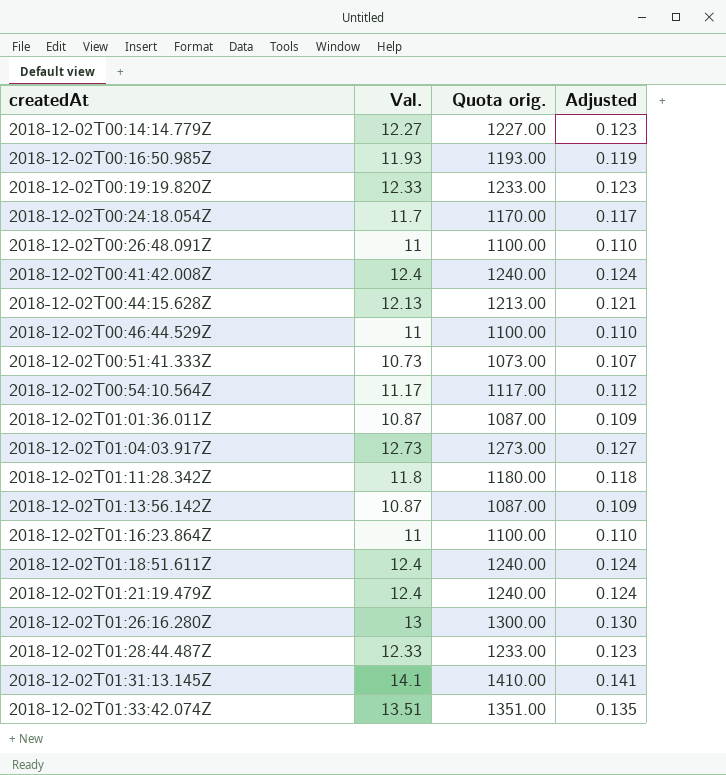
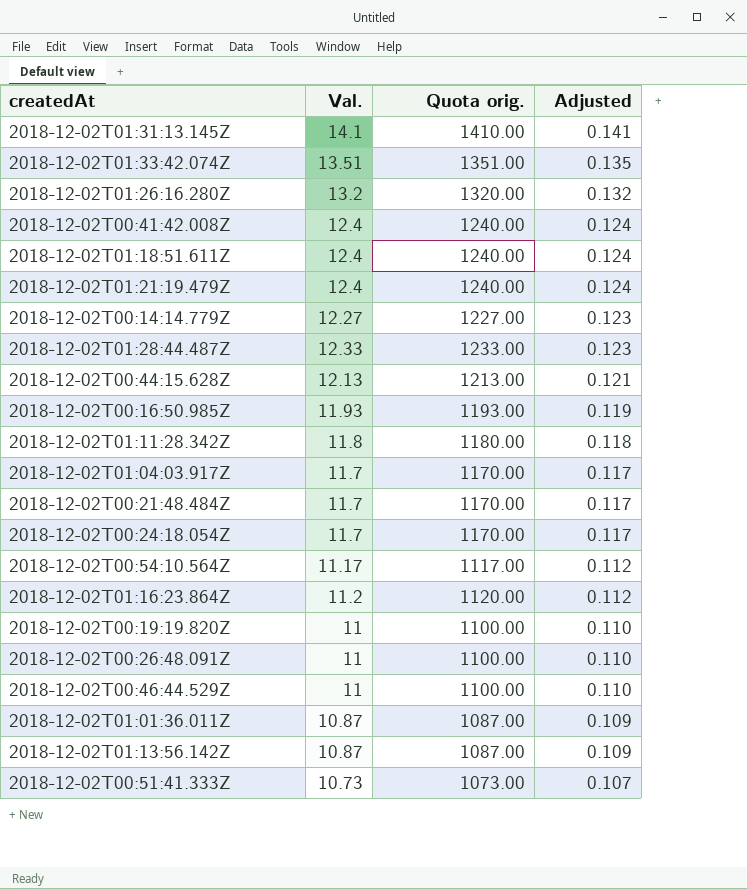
row order: createdAt ascending -> Adjusted descending
2018-12-02T01:26:16.280Z | Val.: 13 -> 13.2
2018-12-02T01:26:16.280Z | Quota orig.: 1300.00 -> 1320.00
2018-12-02T01:26:16.280Z | Adjusted: 0.130 -> 0.132
2018-12-02T01:04:03.917Z | Val.: 12.73 -> 11.7
2018-12-02T01:04:03.917Z | Quota orig.: 1273.00 -> 1170.00
2018-12-02T01:04:03.917Z | Adjusted: 0.127 -> 0.117
row 2018-12-02T00:21:48.484Z: none -> 11.7 | 1170.00 | 0.117
2018-12-02T01:16:23.864Z | Val.: 11 -> 11.2
2018-12-02T01:16:23.864Z | Quota orig.: 1100.00 -> 1120.00
2018-12-02T01:16:23.864Z | Adjusted: 0.110 -> 0.112
2018-12-02T00:19:19.820Z | Val.: 12.33 -> 11
2018-12-02T00:19:19.820Z | Quota orig.: 1233.00 -> 1100.00
2018-12-02T00:19:19.820Z | Adjusted: 0.123 -> 0.110

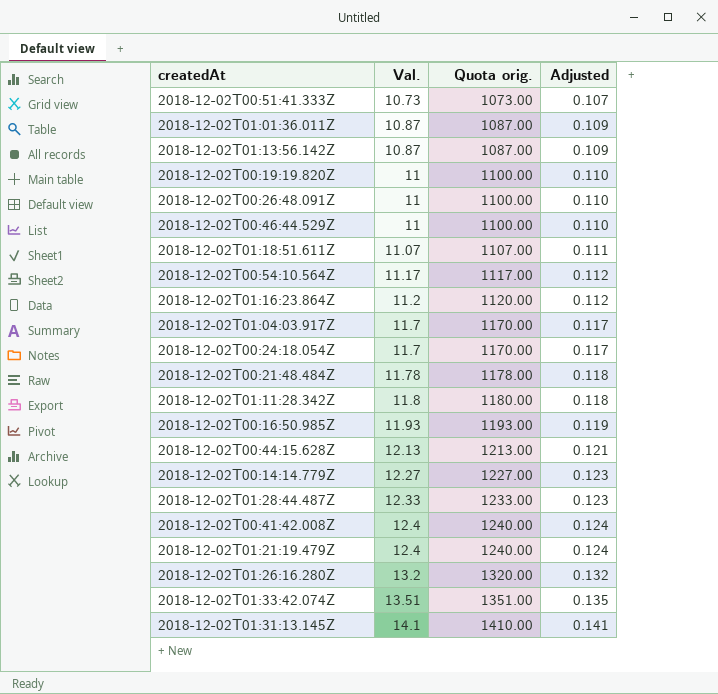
row order: Adjusted descending -> Val. ascending
2018-12-02T01:18:51.611Z | Val.: 12.4 -> 11.07
2018-12-02T01:18:51.611Z | Quota orig.: 1240.00 -> 1107.00
2018-12-02T01:18:51.611Z | Adjusted: 0.124 -> 0.111
2018-12-02T00:21:48.484Z | Val.: 11.7 -> 11.78
2018-12-02T00:21:48.484Z | Quota orig.: 1170.00 -> 1178.00
2018-12-02T00:21:48.484Z | Adjusted: 0.117 -> 0.118

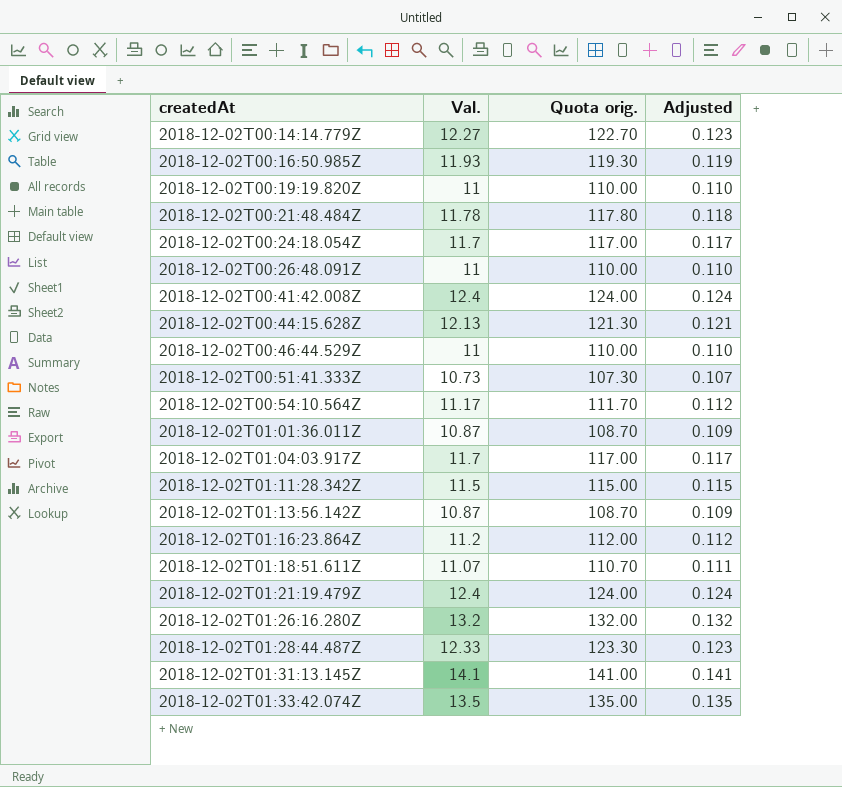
row order: Val. ascending -> createdAt ascending
column Quota orig. | formula: [Val.] * 100 -> [Val.] * 10
2018-12-02T01:11:28.342Z | Val.: 11.8 -> 11.5
2018-12-02T01:11:28.342Z | Adjusted: 0.118 -> 0.115
2018-12-02T01:33:42.074Z | Val.: 13.51 -> 13.5

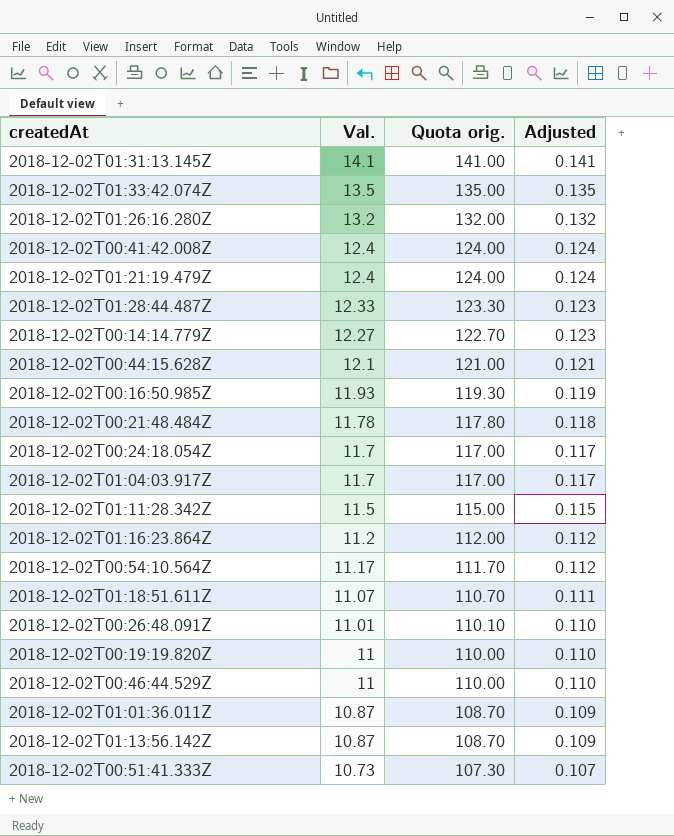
row order: createdAt ascending -> Val. descending
2018-12-02T00:44:15.628Z | Val.: 12.13 -> 12.1
2018-12-02T00:44:15.628Z | Quota orig.: 121.30 -> 121.00
2018-12-02T00:26:48.091Z | Val.: 11 -> 11.01
2018-12-02T00:26:48.091Z | Quota orig.: 110.00 -> 110.10

